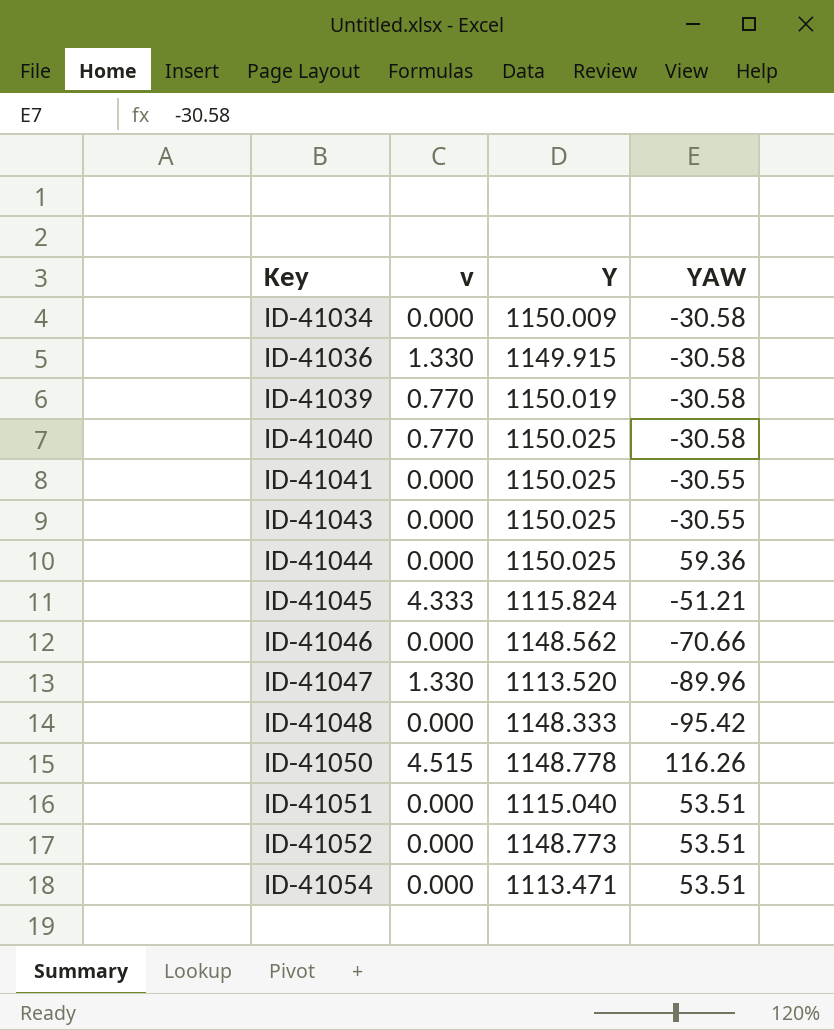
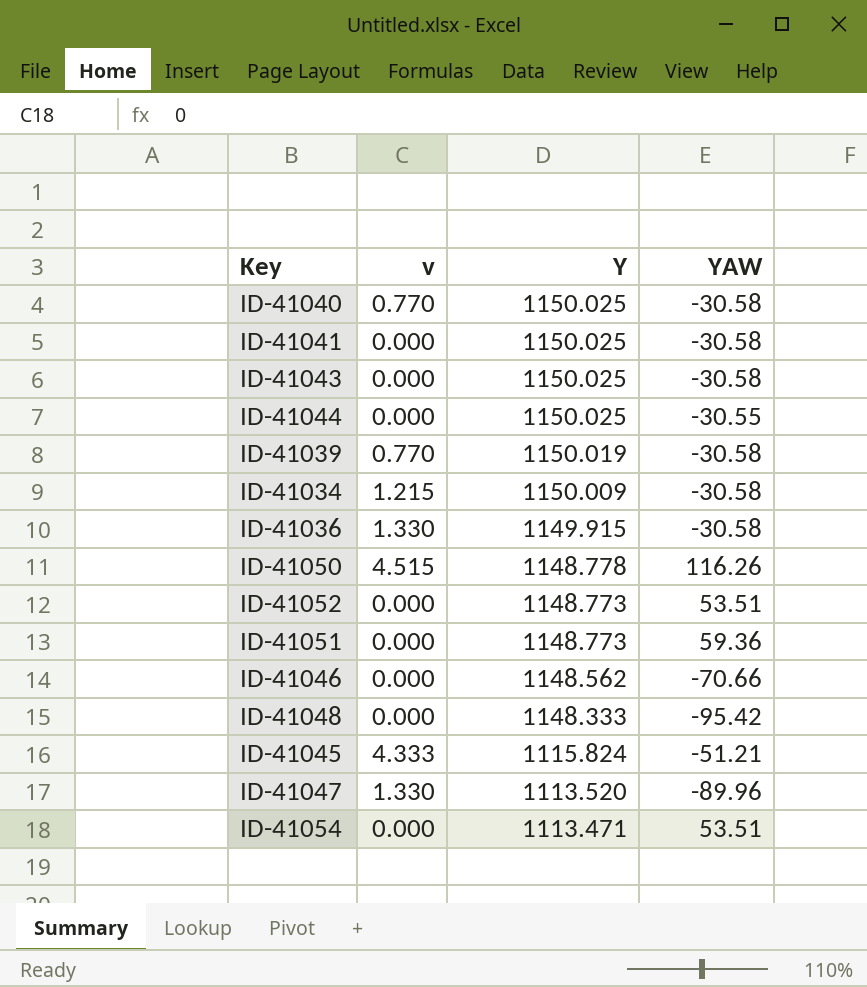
row order: Key ascending -> Y descending
ID-41041 | YAW: -30.55 -> -30.58
ID-41043 | YAW: -30.55 -> -30.58
ID-41044 | YAW: 59.36 -> -30.55
ID-41034 | v: 0.000 -> 1.215
ID-41051 | Y: 1115.040 -> 1148.773
ID-41051 | YAW: 53.51 -> 59.36

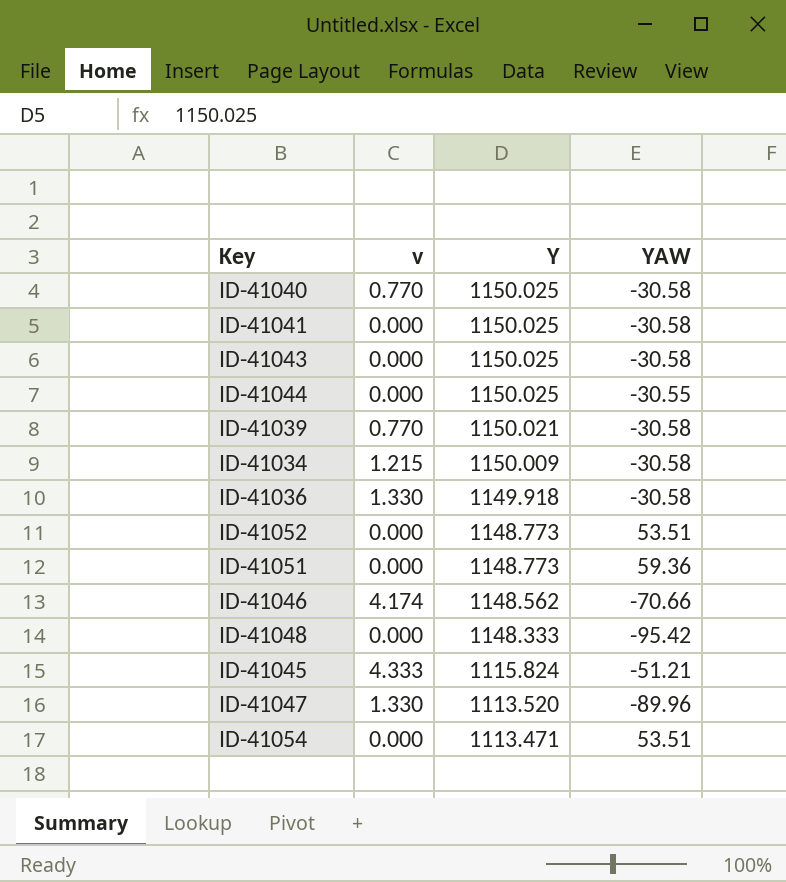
row ID-41050: 4.515 | 1148.778 | 116.26 -> none
ID-41039 | Y: 1150.019 -> 1150.021
ID-41036 | Y: 1149.915 -> 1149.918
ID-41046 | v: 0.000 -> 4.174

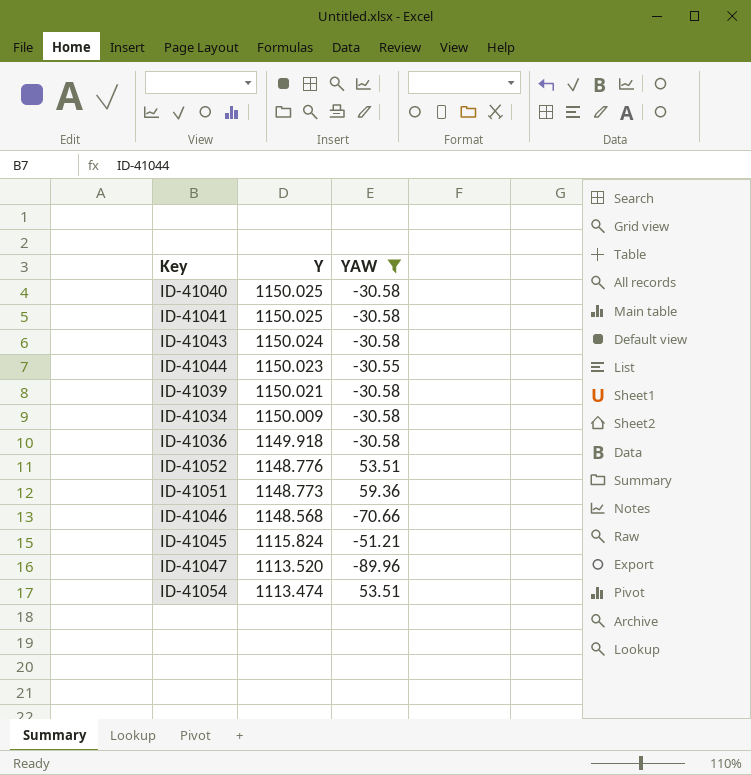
filter: none -> YAW != -95.42
column v | position: 2 -> none
ID-41043 | Y: 1150.025 -> 1150.024
ID-41044 | Y: 1150.025 -> 1150.023
ID-41052 | Y: 1148.773 -> 1148.776
ID-41046 | Y: 1148.562 -> 1148.568
ID-41054 | Y: 1113.471 -> 1113.474

